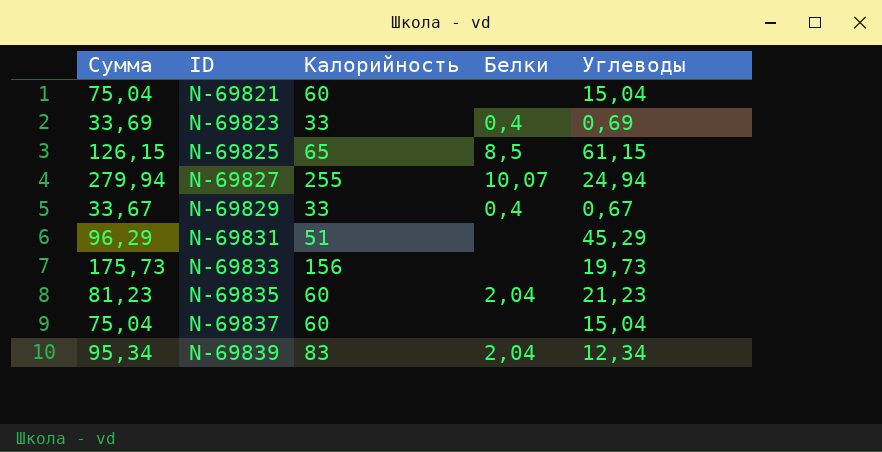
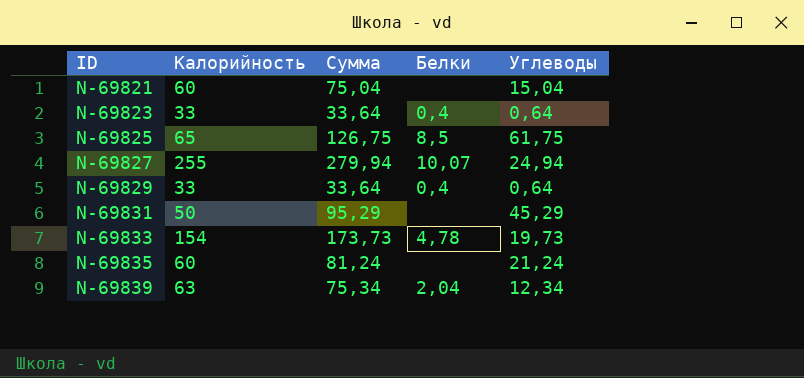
column Сумма | position: 1 -> 3
row N-69837: 75,04 | 60 | none | 15,04 -> none
N-69823 | Сумма: 33,69 -> 33,64
N-69823 | Углеводы: 0,69 -> 0,64
N-69825 | Сумма: 126,15 -> 126,75
N-69825 | Углеводы: 61,15 -> 61,75
N-69829 | Сумма: 33,67 -> 33,64
N-69829 | Углеводы: 0,67 -> 0,64
N-69831 | Калорийность: 51 -> 50
N-69831 | Сумма: 96,29 -> 95,29
N-69833 | Калорийность: 156 -> 154
N-69833 | Сумма: 175,73 -> 173,73
N-69833 | Белки: none -> 4,78
N-69835 | Сумма: 81,23 -> 81,24
N-69835 | Белки: 2,04 -> none
N-69835 | Углеводы: 21,23 -> 21,24
N-69839 | Калорийность: 83 -> 63
N-69839 | Сумма: 95,34 -> 75,34

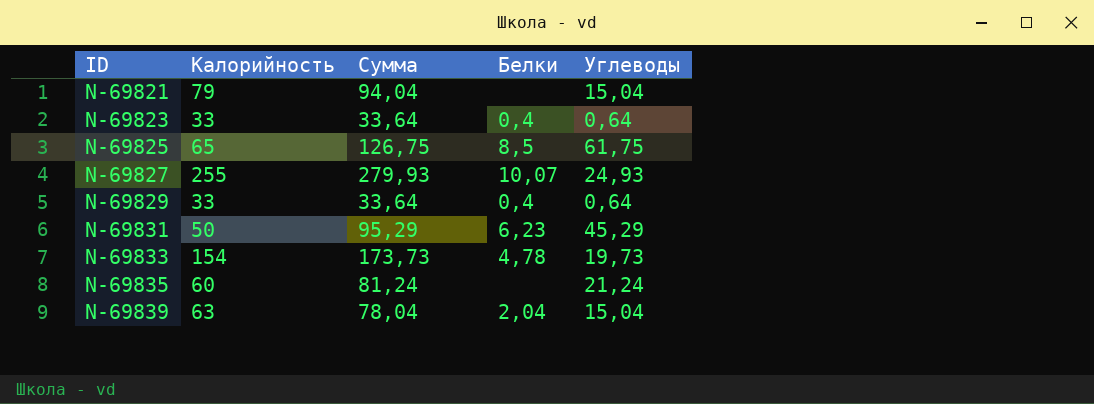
N-69821 | Калорийность: 60 -> 79
N-69821 | Сумма: 75,04 -> 94,04
N-69827 | Сумма: 279,94 -> 279,93
N-69827 | Углеводы: 24,94 -> 24,93
N-69831 | Белки: none -> 6,23
N-69839 | Сумма: 75,34 -> 78,04
N-69839 | Углеводы: 12,34 -> 15,04

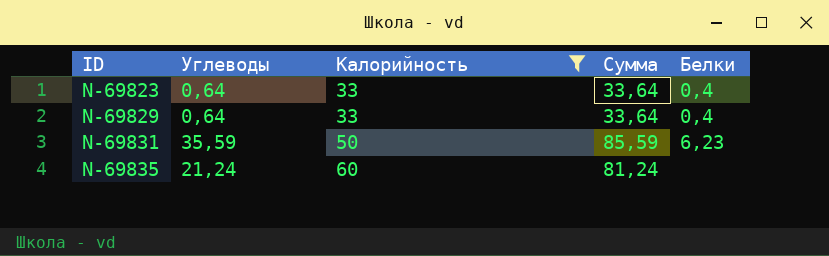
filter: none -> Калорийность <= 60
column Углеводы | position: 5 -> 2
N-69831 | Углеводы: 45,29 -> 35,59
N-69831 | Сумма: 95,29 -> 85,59

